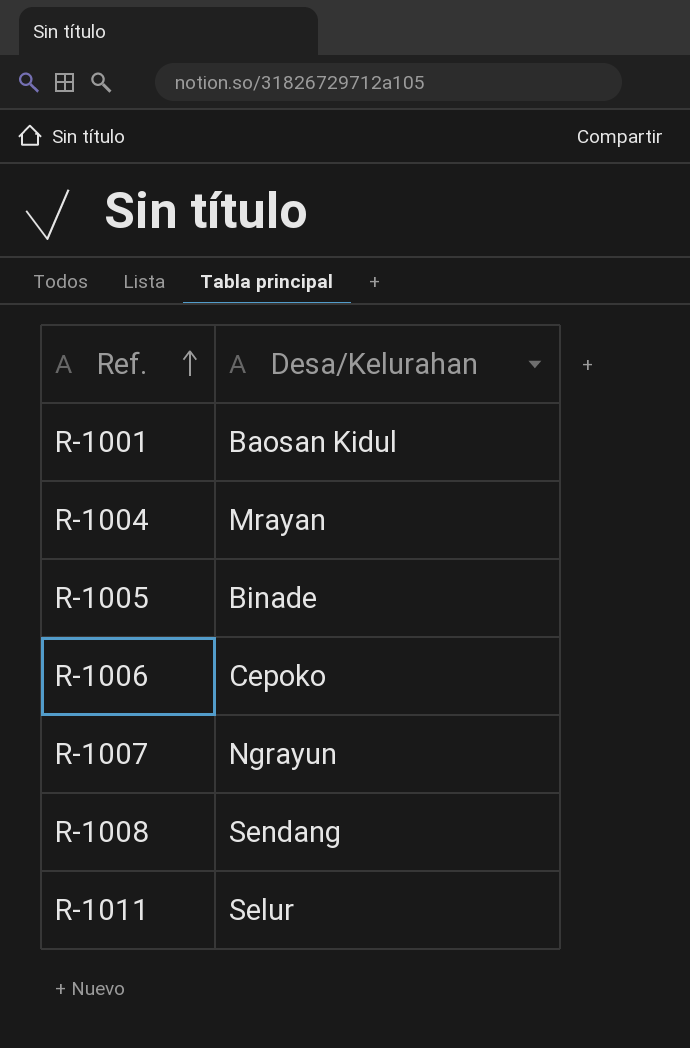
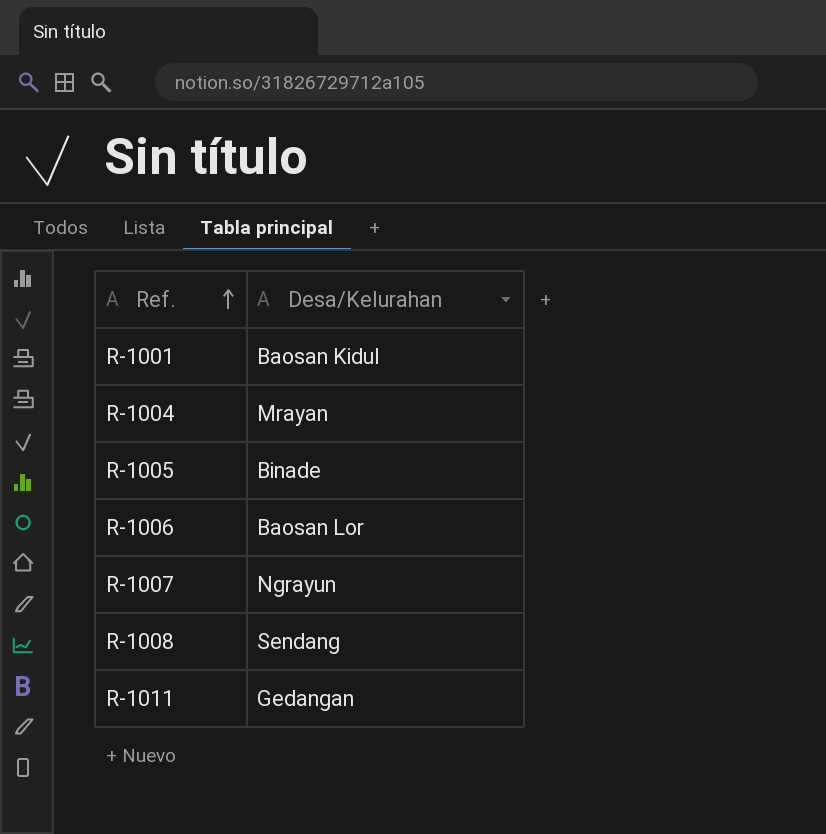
R-1006 | Desa/Kelurahan: Cepoko -> Baosan Lor
R-1011 | Desa/Kelurahan: Selur -> Gedangan

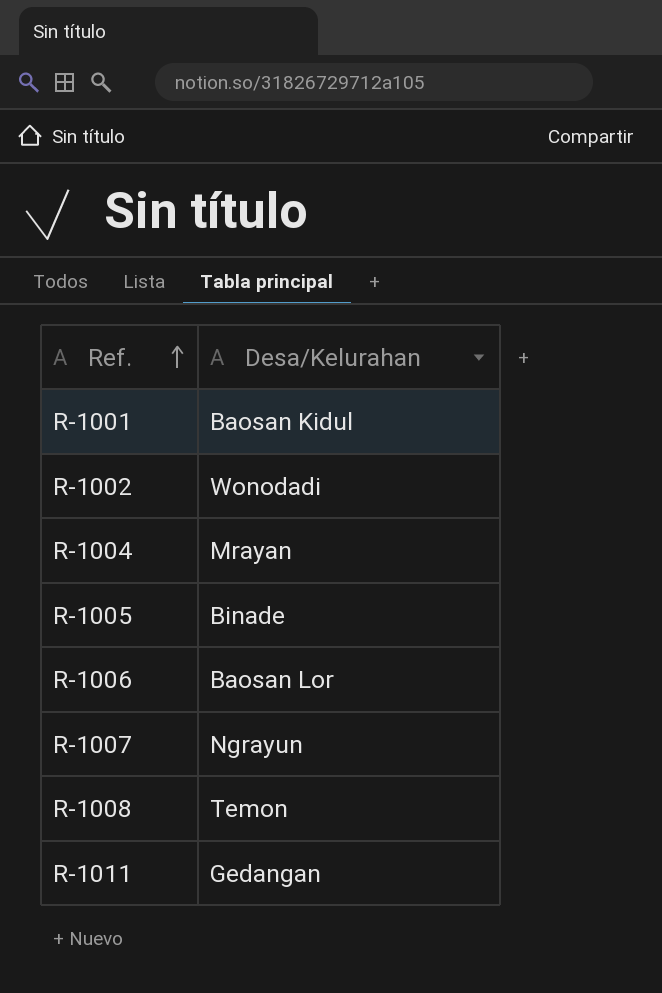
row R-1002: none -> Wonodadi
R-1008 | Desa/Kelurahan: Sendang -> Temon

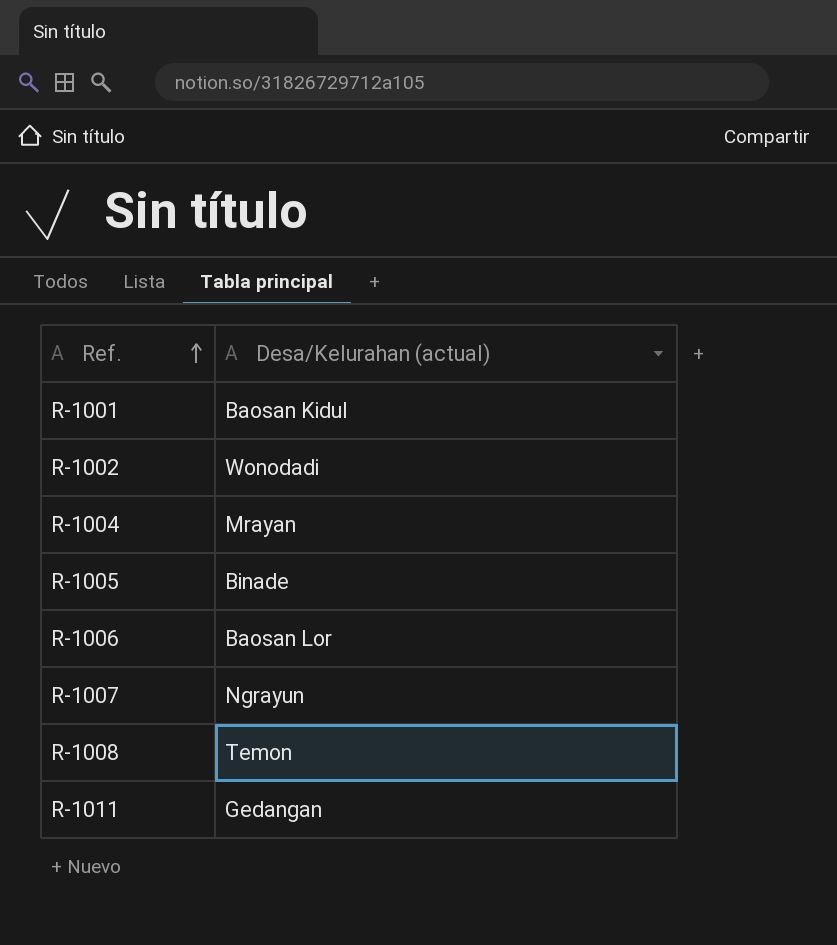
column name: Desa/Kelurahan -> Desa/Kelurahan (actual)

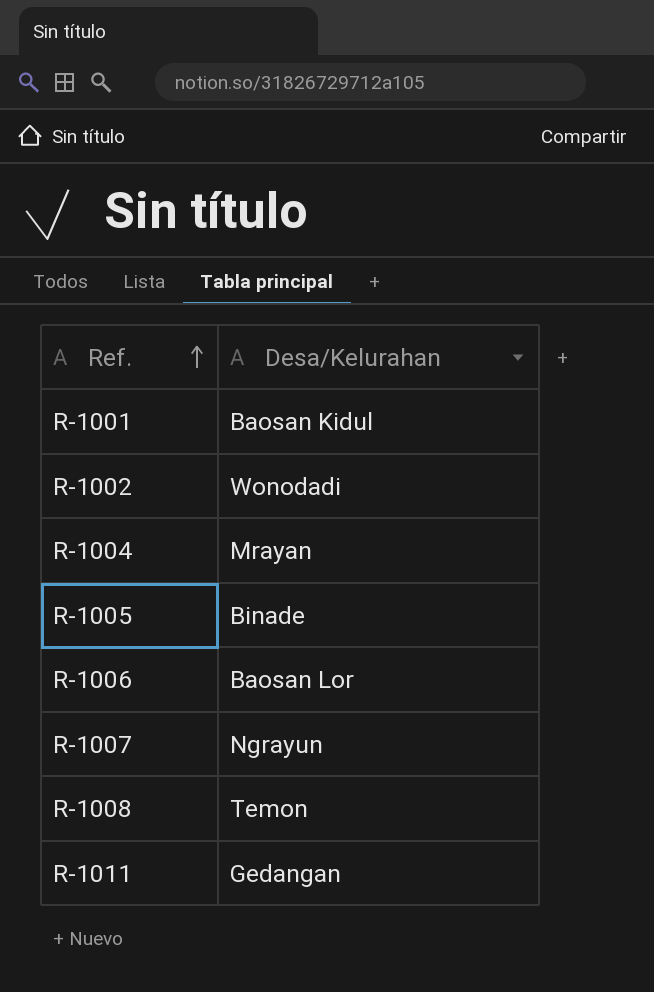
column name: Desa/Kelurahan (actual) -> Desa/Kelurahan

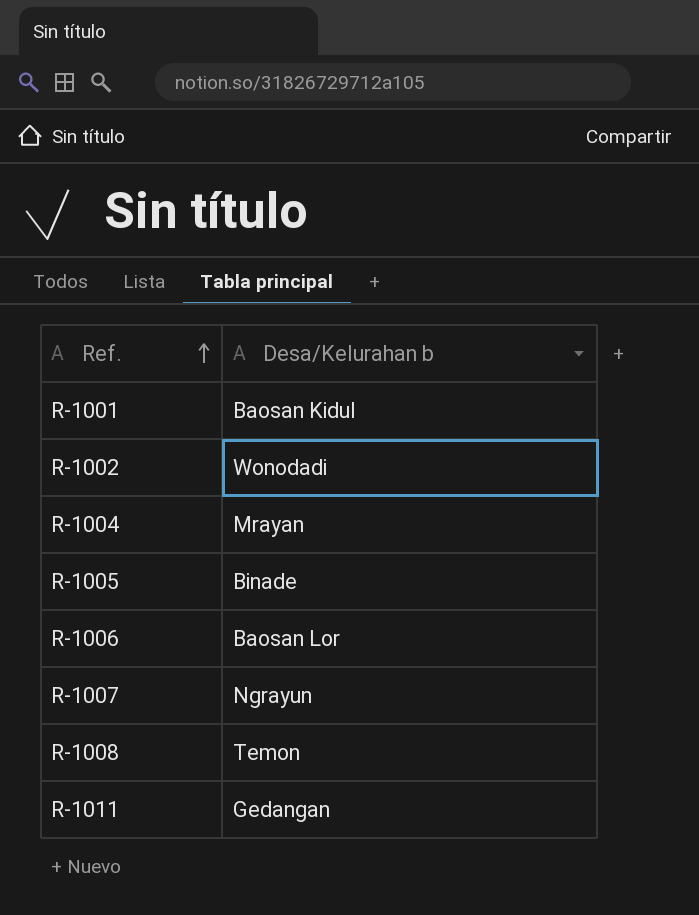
column name: Desa/Kelurahan -> Desa/Kelurahan b

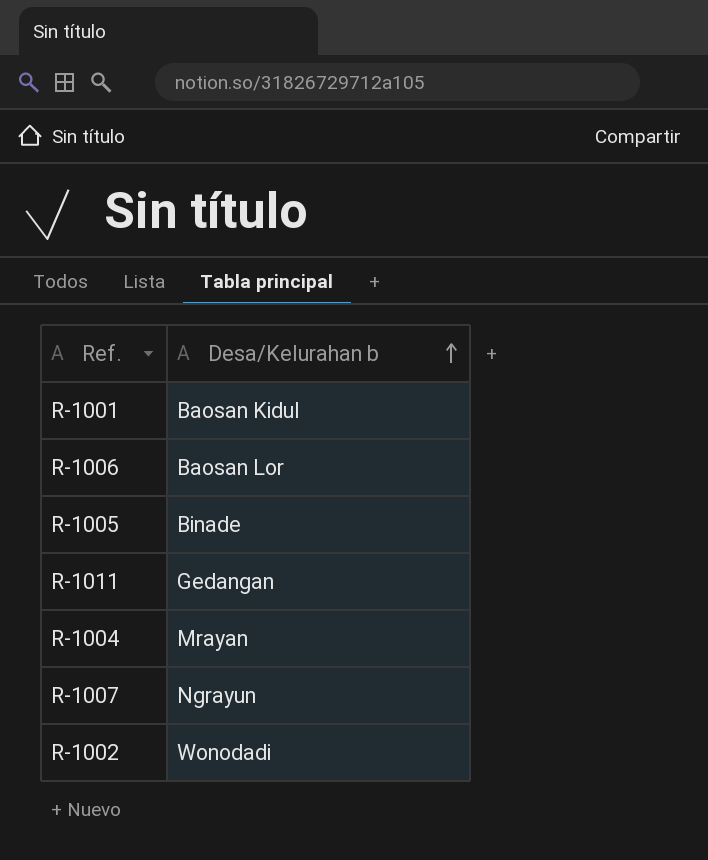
row order: Ref. ascending -> Desa/Kelurahan b ascending
row R-1008: Temon -> none

